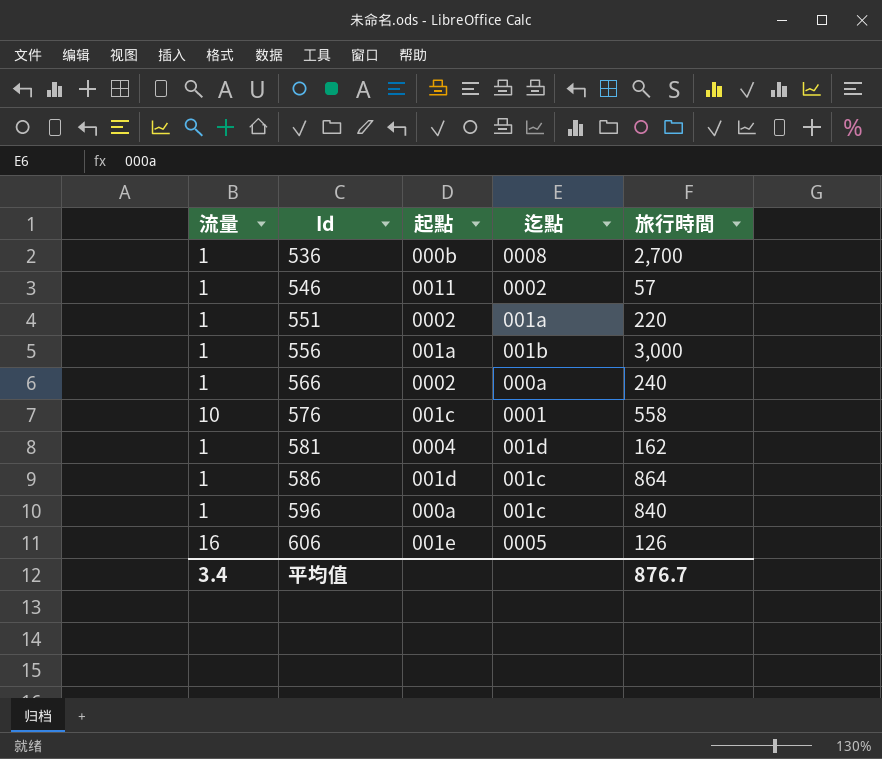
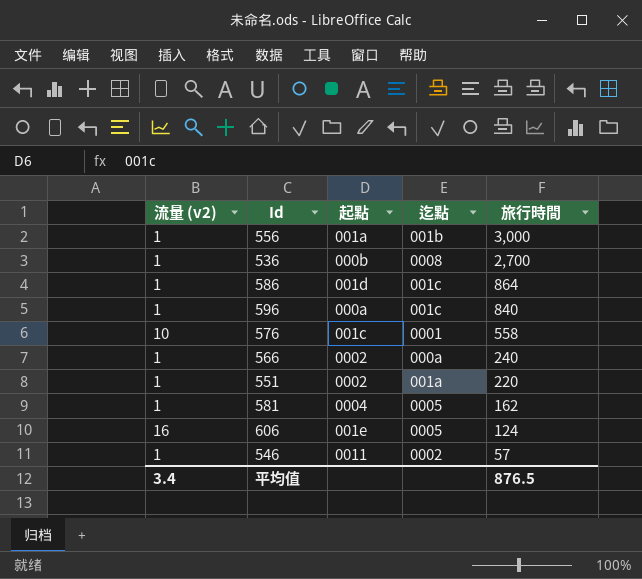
row order: Id ascending -> 旅行時間 descending
column name: 流量 -> 流量 (v2)
581 | 迄點: 001d -> 0005
606 | 旅行時間: 126 -> 124
平均值 | 旅行時間: 876.7 -> 876.5

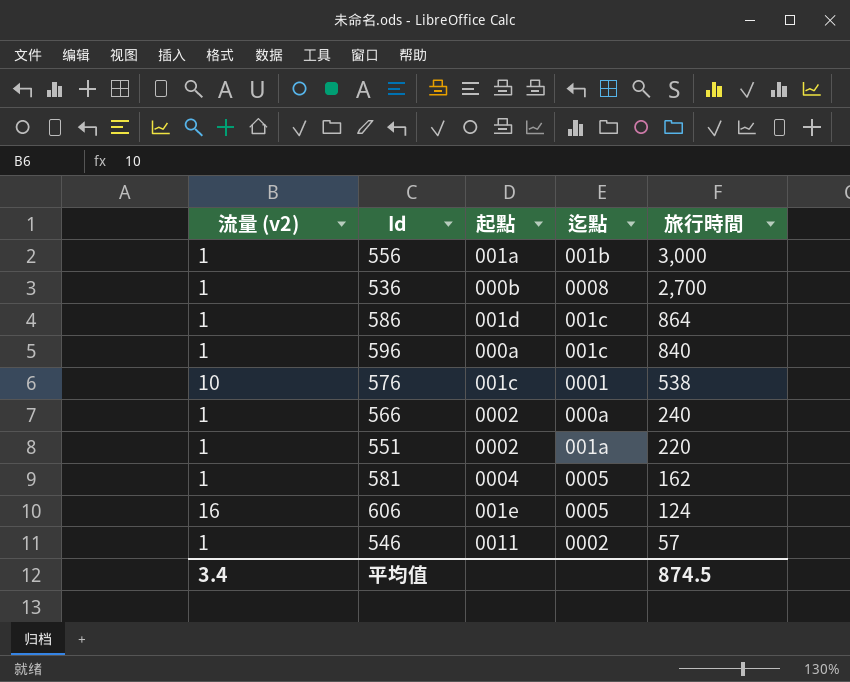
576 | 旅行時間: 558 -> 538
平均值 | 旅行時間: 876.5 -> 874.5

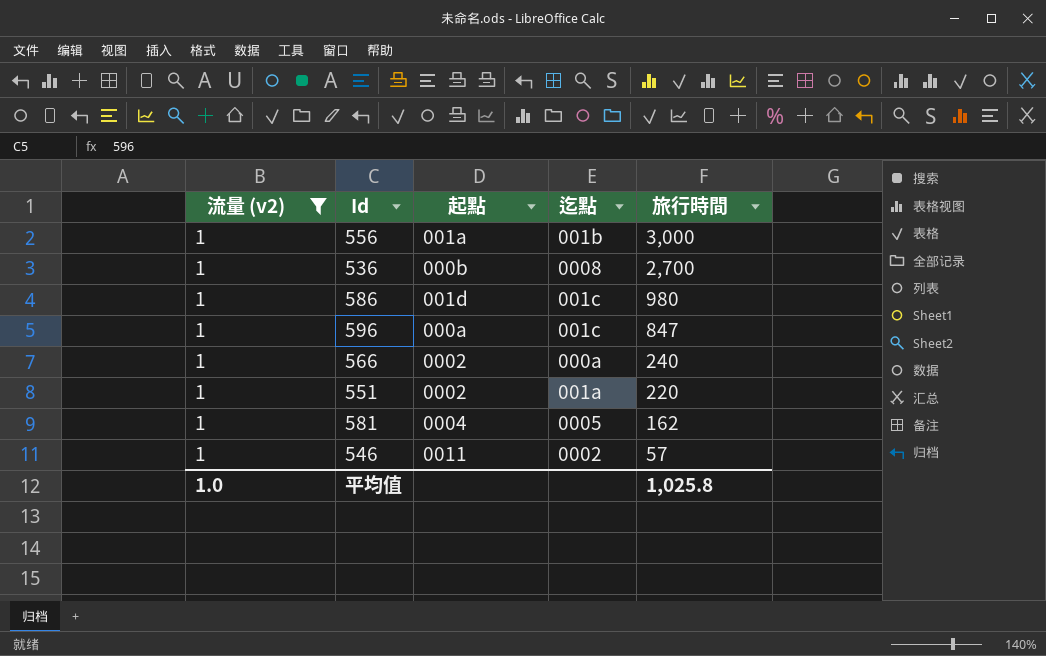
filter: none -> 流量 (v2) = 1
586 | 旅行時間: 864 -> 980
596 | 旅行時間: 840 -> 847
平均值 | 流量 (v2): 3.4 -> 1.0
平均值 | 旅行時間: 874.5 -> 1,025.8

